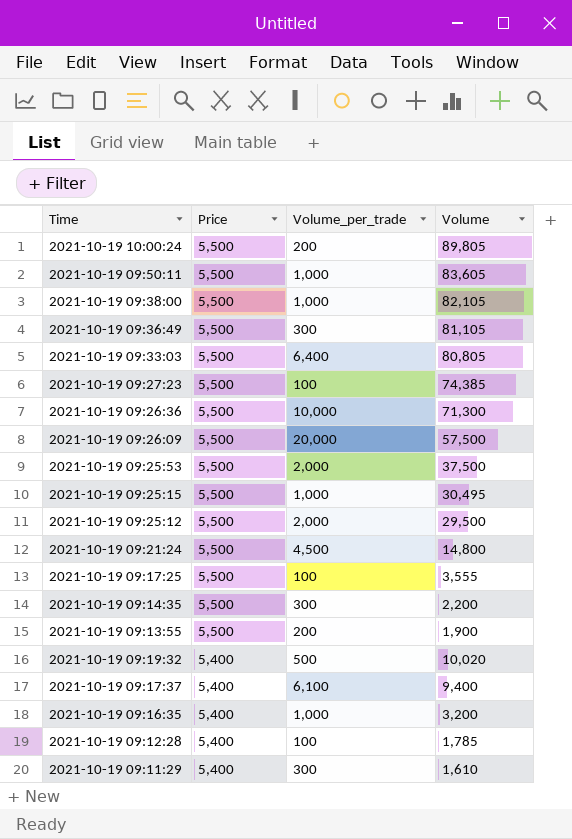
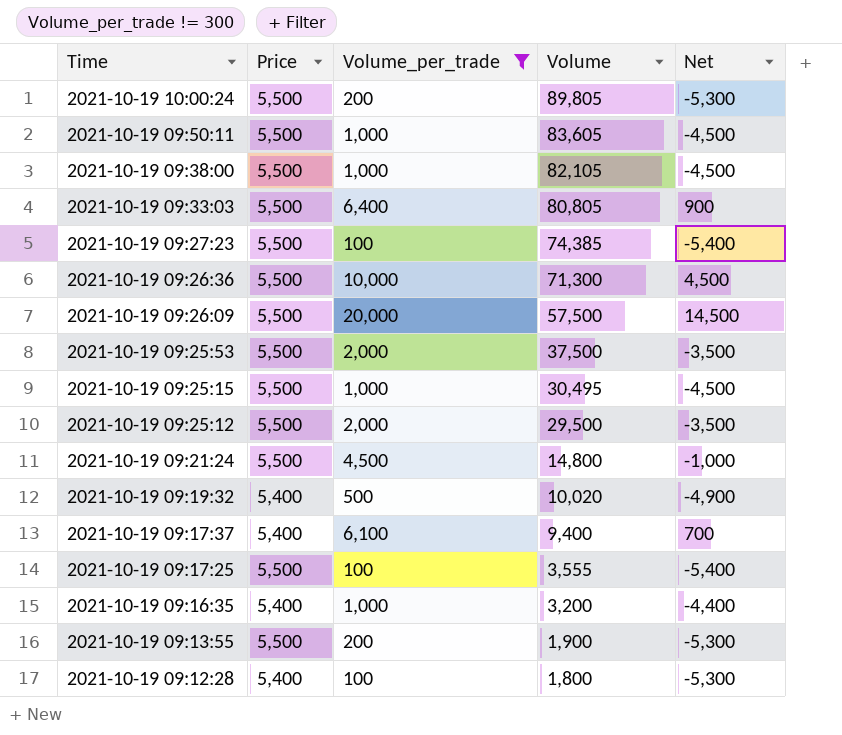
filter: none -> Volume_per_trade != 300
row order: Price descending -> Time descending
column Net | formula: none -> [Volume_per_trade] - [Price]
2021-10-19 09:12:28 | Volume: 1,785 -> 1,800

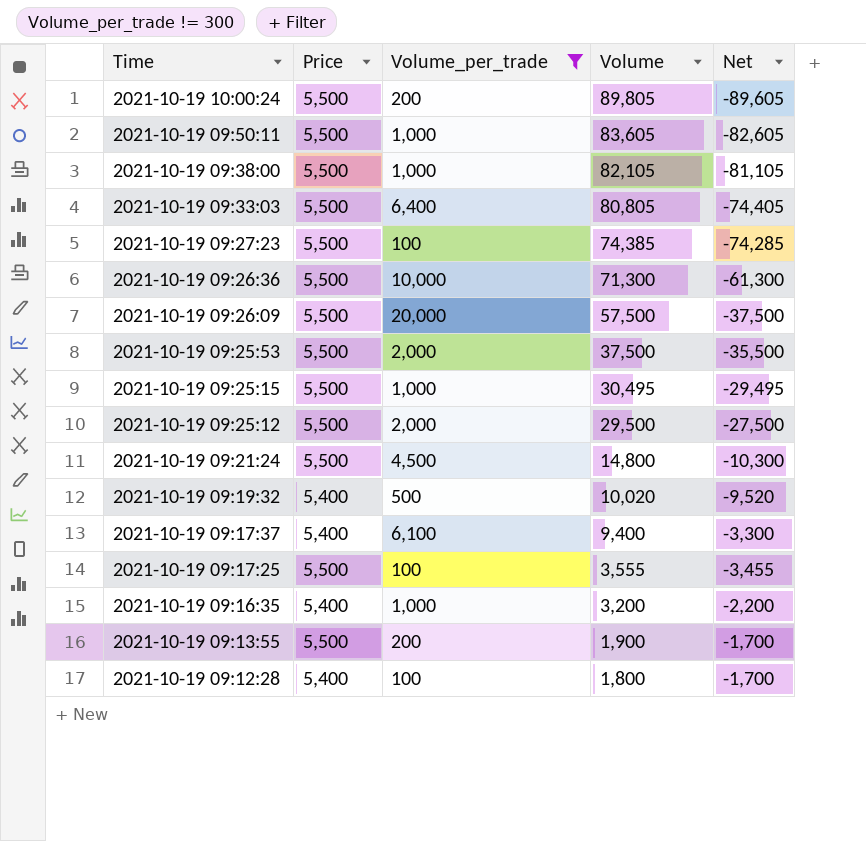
column Net | formula: [Volume_per_trade] - [Price] -> [Volume_per_trade] - [Volume]

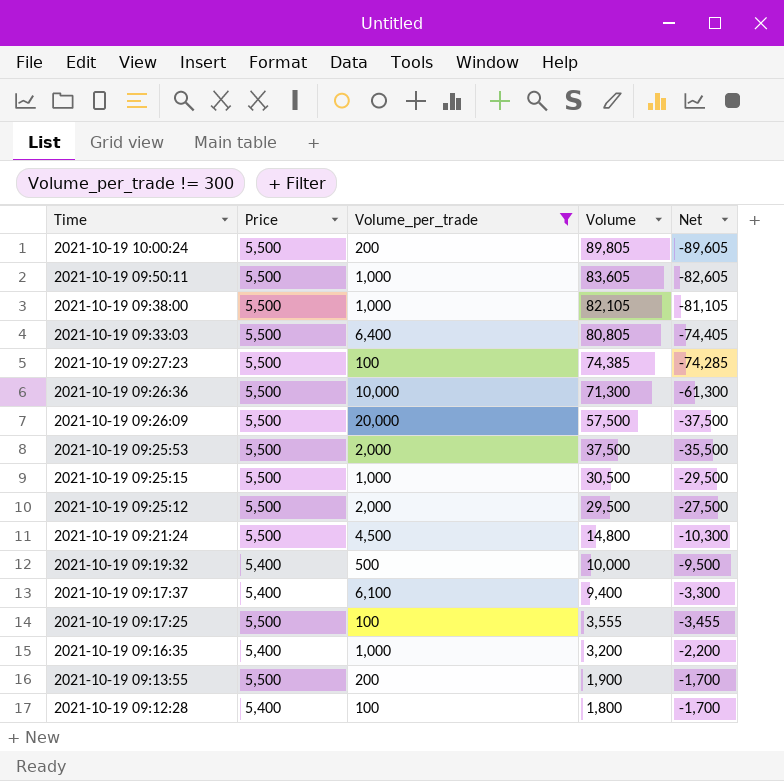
2021-10-19 09:25:15 | Volume: 30,495 -> 30,500
2021-10-19 09:25:15 | Net: -29,495 -> -29,500
2021-10-19 09:19:32 | Volume: 10,020 -> 10,000
2021-10-19 09:19:32 | Net: -9,520 -> -9,500

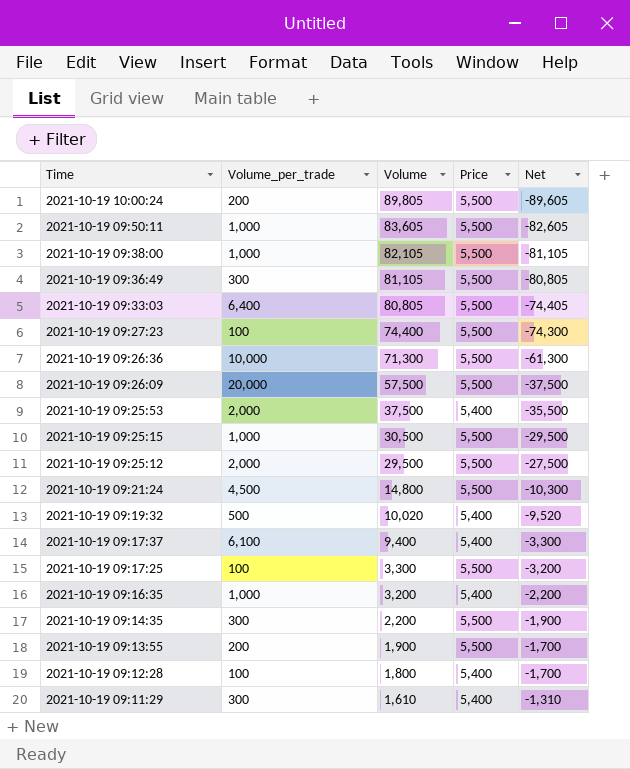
filter: Volume_per_trade != 300 -> none
column Price | position: 2 -> 4
2021-10-19 09:27:23 | Volume: 74,385 -> 74,400
2021-10-19 09:27:23 | Net: -74,285 -> -74,300
2021-10-19 09:25:53 | Price: 5,500 -> 5,400
2021-10-19 09:19:32 | Volume: 10,000 -> 10,020
2021-10-19 09:19:32 | Net: -9,500 -> -9,520
2021-10-19 09:17:25 | Volume: 3,555 -> 3,300
2021-10-19 09:17:25 | Net: -3,455 -> -3,200

